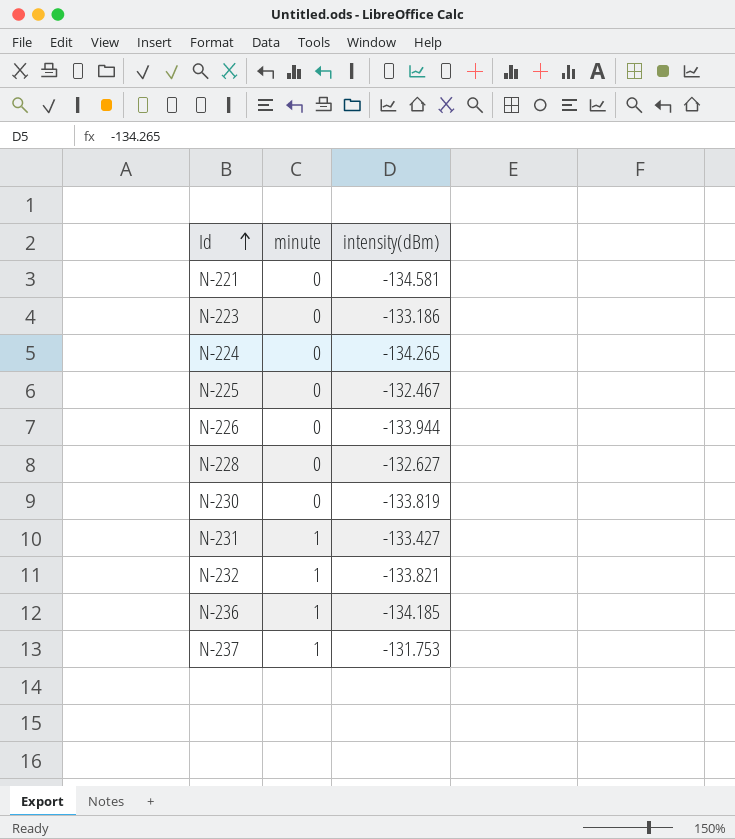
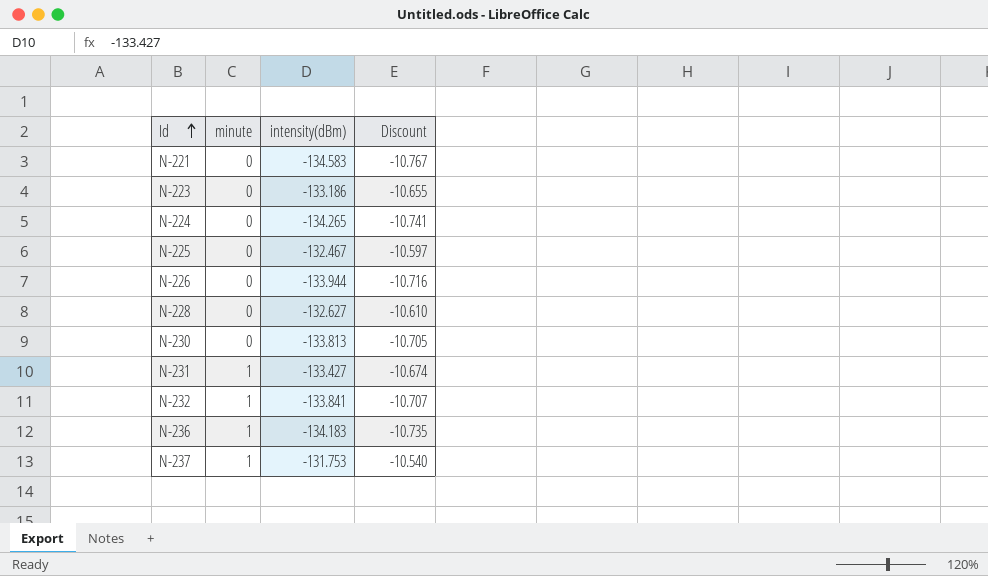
column Discount | formula: none -> [intensity(dBm)] * 0.08
N-221 | intensity(dBm): -134.581 -> -134.583
N-230 | intensity(dBm): -133.819 -> -133.813
N-232 | intensity(dBm): -133.821 -> -133.841
N-236 | intensity(dBm): -134.185 -> -134.183

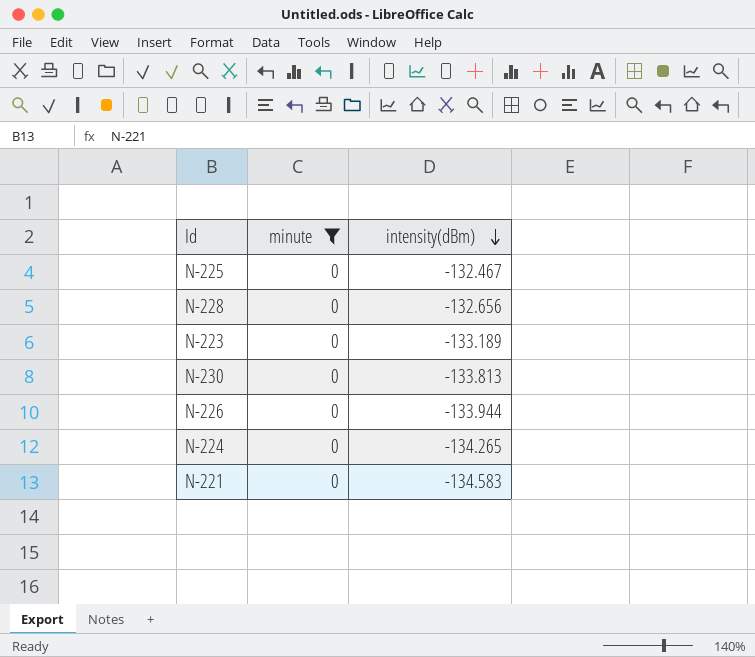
filter: none -> minute = 0
row order: Id ascending -> intensity(dBm) descending
column Discount | formula: [intensity(dBm)] * 0.08 -> none
N-228 | intensity(dBm): -132.627 -> -132.656
N-223 | intensity(dBm): -133.186 -> -133.189

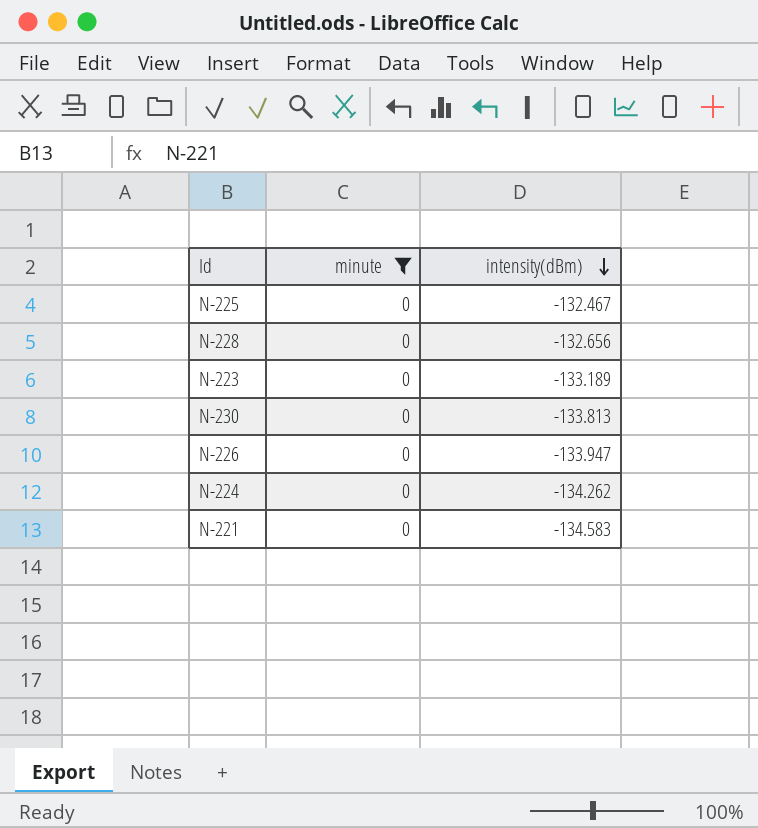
N-226 | intensity(dBm): -133.944 -> -133.947
N-224 | intensity(dBm): -134.265 -> -134.262

